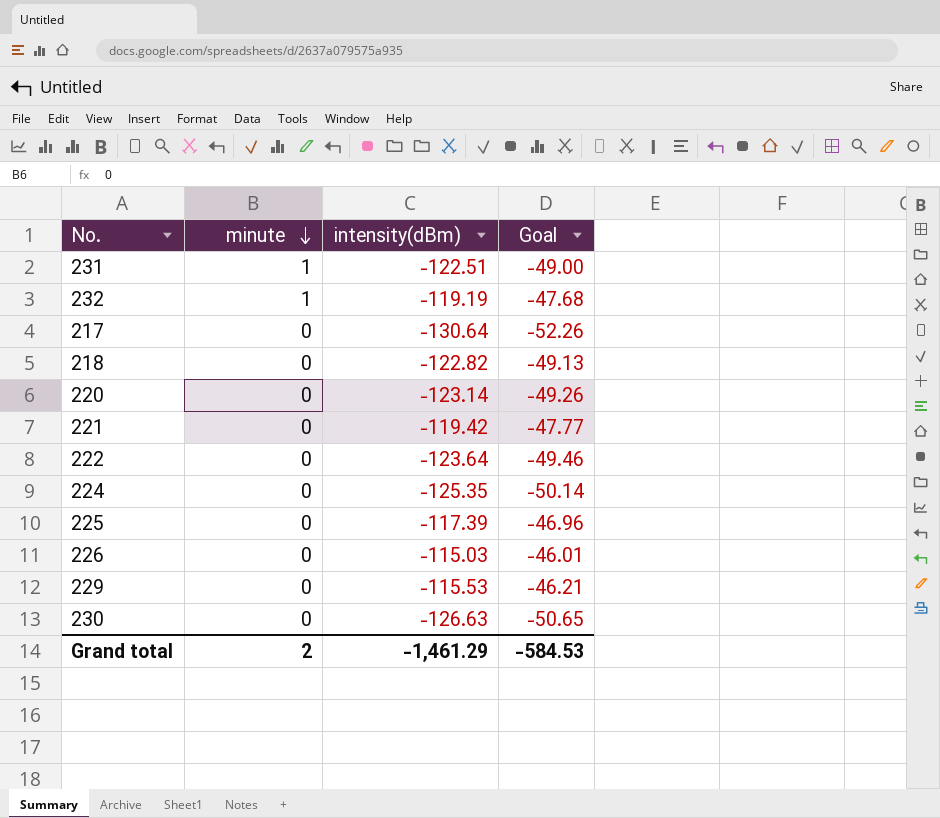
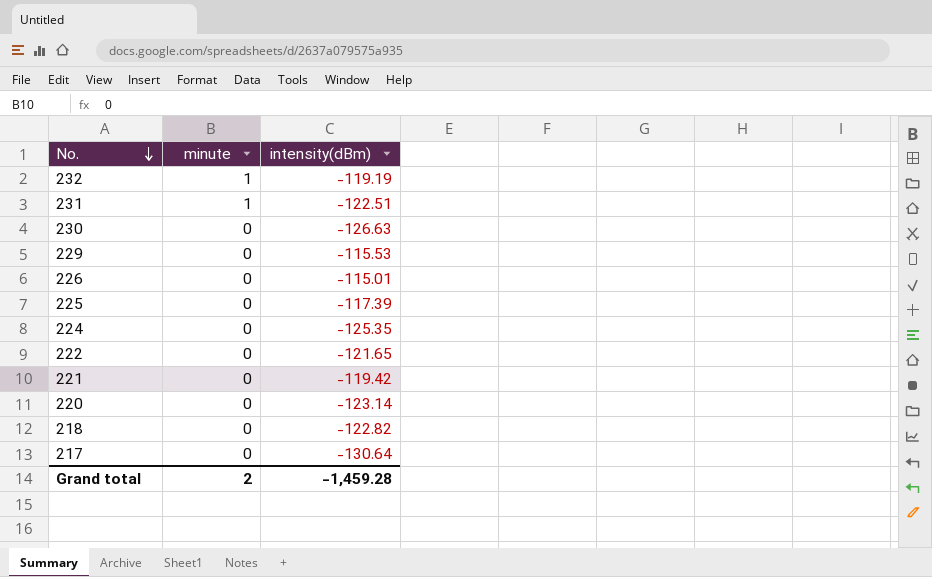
row order: minute descending -> No. descending
column Goal | formula: [intensity(dBm)] * 0.4 -> none
226 | intensity(dBm): -115.03 -> -115.01
222 | intensity(dBm): -123.64 -> -121.65
Grand total | intensity(dBm): -1,461.29 -> -1,459.28

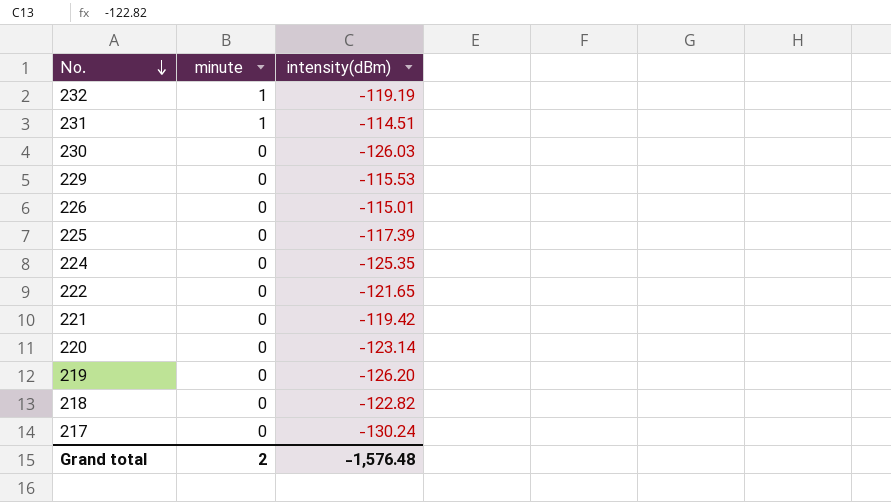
231 | intensity(dBm): -122.51 -> -114.51
230 | intensity(dBm): -126.63 -> -126.03
row 219: none -> 0 | -126.20
217 | intensity(dBm): -130.64 -> -130.24
Grand total | intensity(dBm): -1,459.28 -> -1,576.48

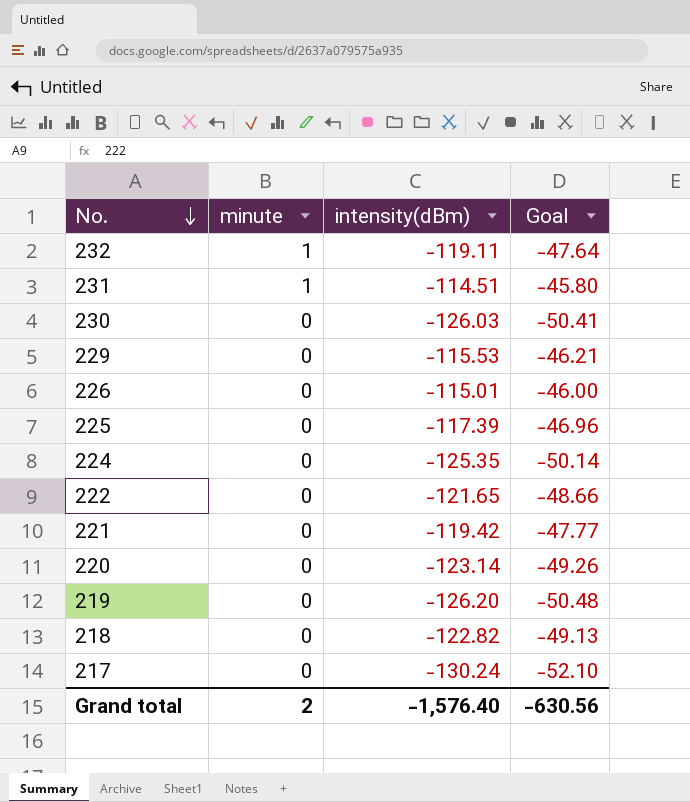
column Goal | formula: none -> [intensity(dBm)] * 0.4
232 | intensity(dBm): -119.19 -> -119.11
Grand total | intensity(dBm): -1,576.48 -> -1,576.40

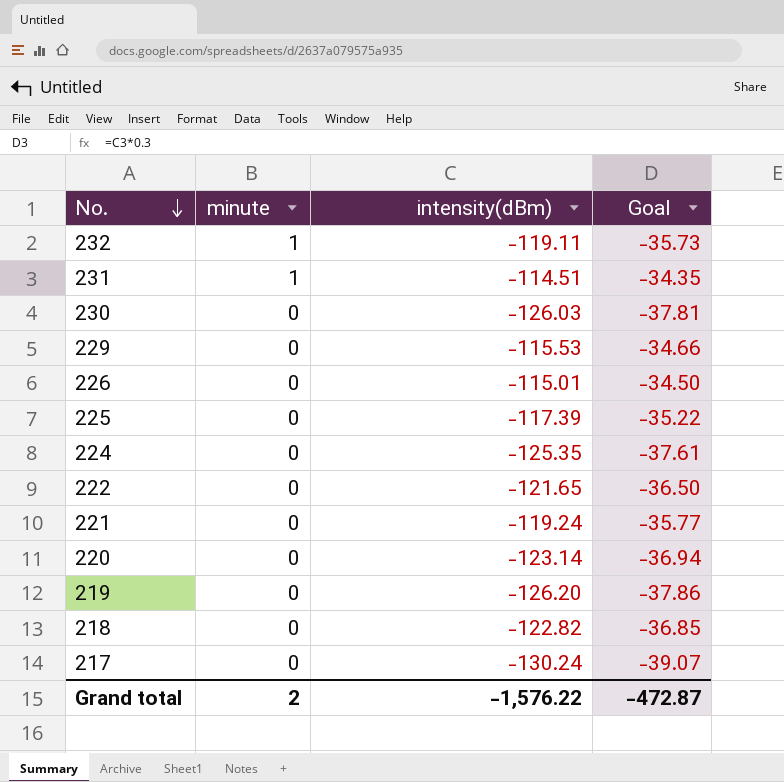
column Goal | formula: [intensity(dBm)] * 0.4 -> [intensity(dBm)] * 0.3
221 | intensity(dBm): -119.42 -> -119.24
Grand total | intensity(dBm): -1,576.40 -> -1,576.22
Grand total | Goal: -630.56 -> -472.87

